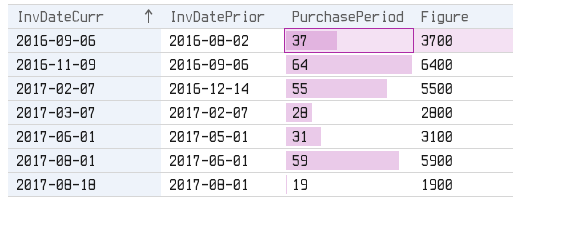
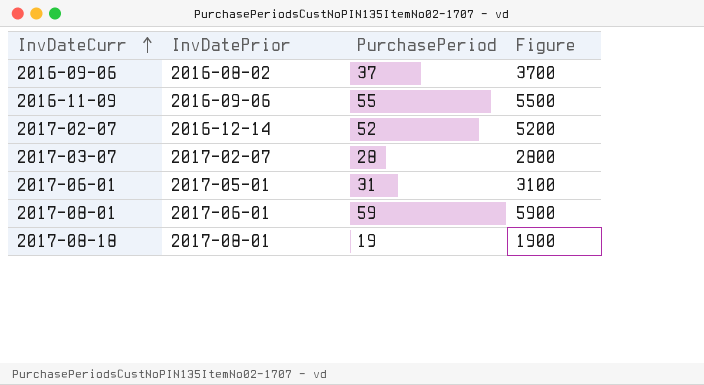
2016-11-09 | PurchasePeriod: 64 -> 55
2016-11-09 | Figure: 6400 -> 5500
2017-02-07 | PurchasePeriod: 55 -> 52
2017-02-07 | Figure: 5500 -> 5200

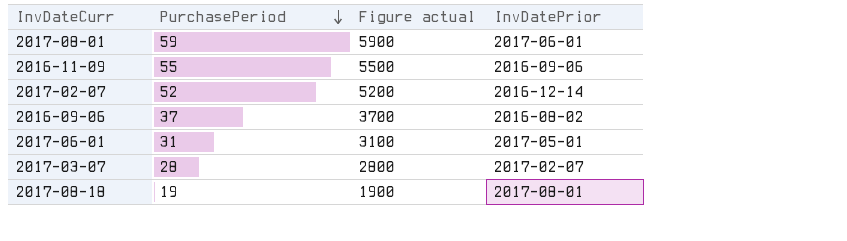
row order: InvDateCurr ascending -> PurchasePeriod descending
column name: Figure -> Figure actual
column InvDatePrior | position: 2 -> 4

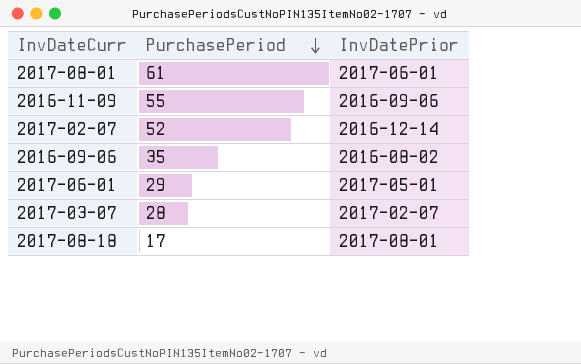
column Figure actual | formula: [PurchasePeriod] * 100 -> none
2017-08-01 | PurchasePeriod: 59 -> 61
2016-09-06 | PurchasePeriod: 37 -> 35
2017-06-01 | PurchasePeriod: 31 -> 29
2017-08-18 | PurchasePeriod: 19 -> 17

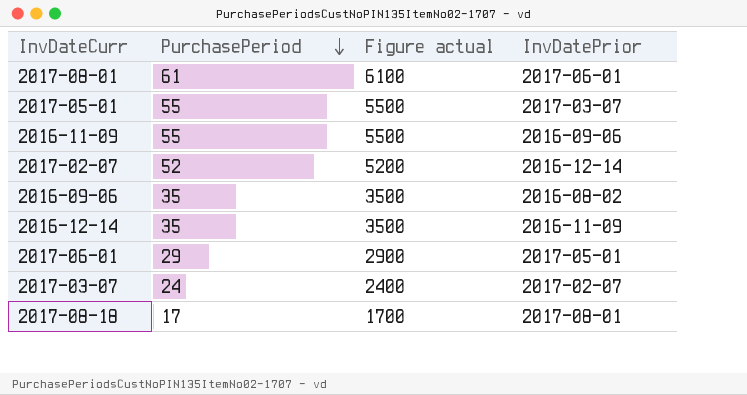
column Figure actual | formula: none -> [PurchasePeriod] * 100
row 2017-05-01: none -> 55 | 5500 | 2017-03-07
row 2016-12-14: none -> 35 | 3500 | 2016-11-09
2017-03-07 | PurchasePeriod: 28 -> 24

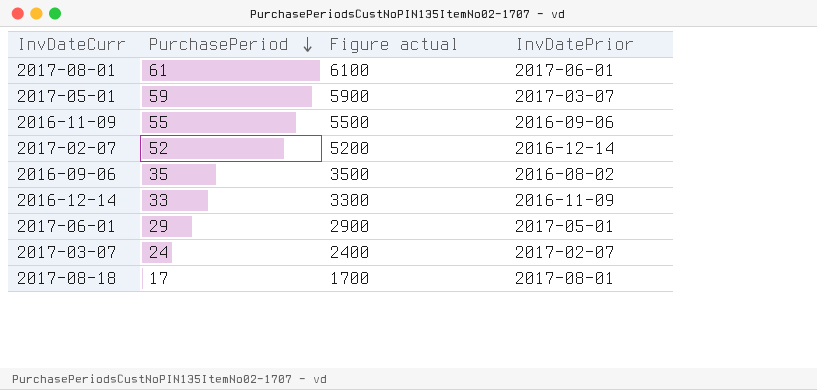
2017-05-01 | PurchasePeriod: 55 -> 59
2017-05-01 | Figure actual: 5500 -> 5900
2016-12-14 | PurchasePeriod: 35 -> 33
2016-12-14 | Figure actual: 3500 -> 3300

